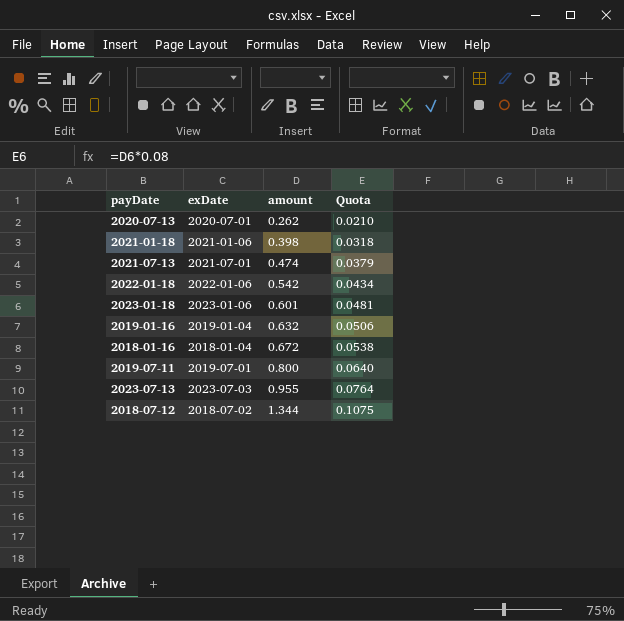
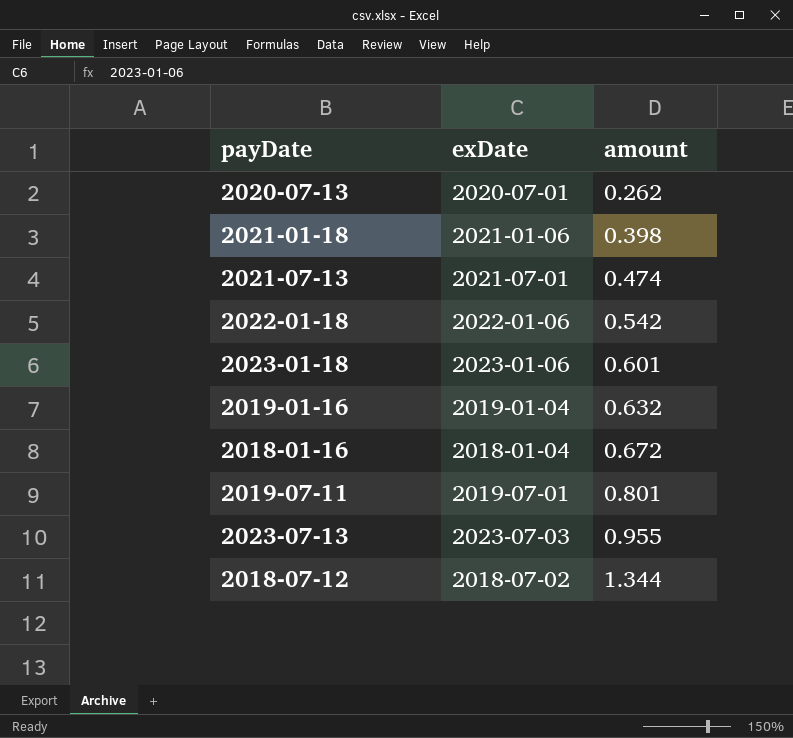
column Quota | formula: [amount] * 0.08 -> none
2019-07-11 | amount: 0.800 -> 0.801

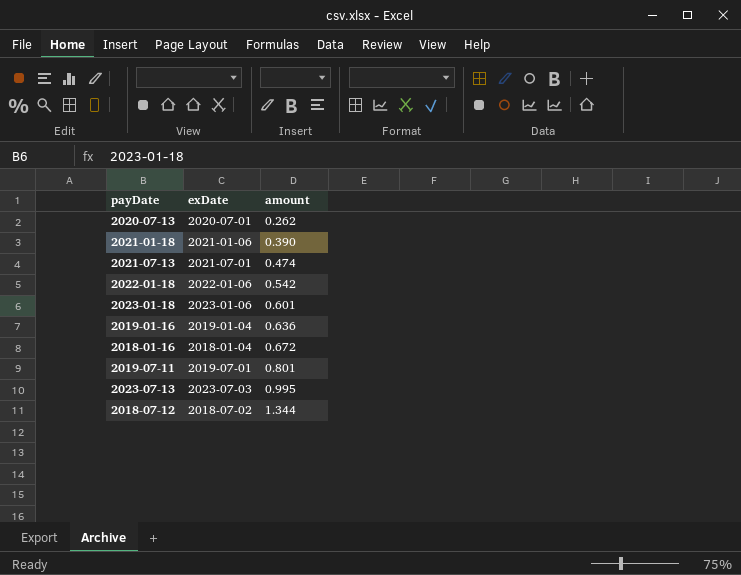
2021-01-18 | amount: 0.398 -> 0.390
2019-01-16 | amount: 0.632 -> 0.636
2023-07-13 | amount: 0.955 -> 0.995

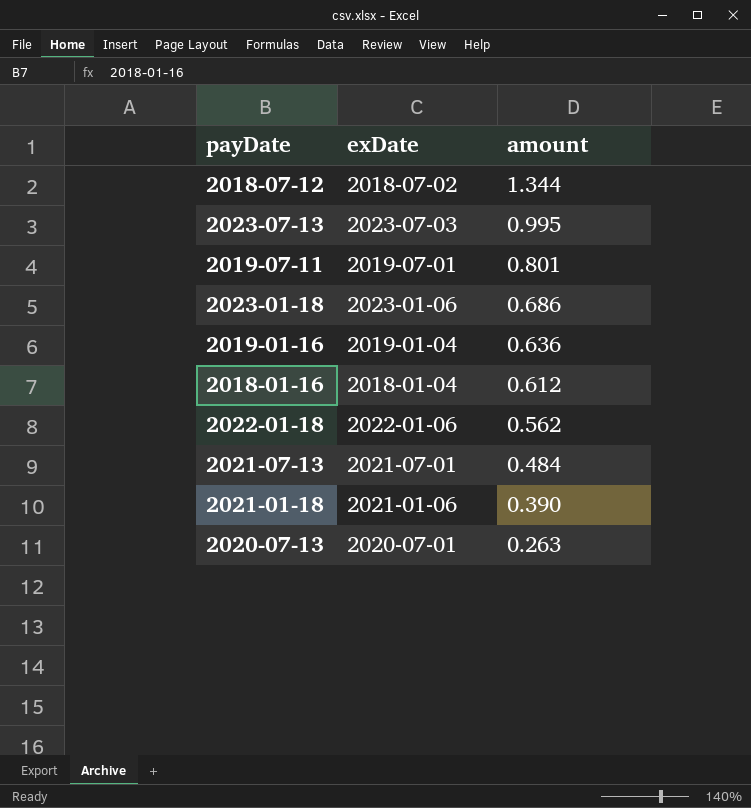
row order: amount ascending -> amount descending
2023-01-18 | amount: 0.601 -> 0.686
2018-01-16 | amount: 0.672 -> 0.612
2022-01-18 | amount: 0.542 -> 0.562
2021-07-13 | amount: 0.474 -> 0.484
2020-07-13 | amount: 0.262 -> 0.263

